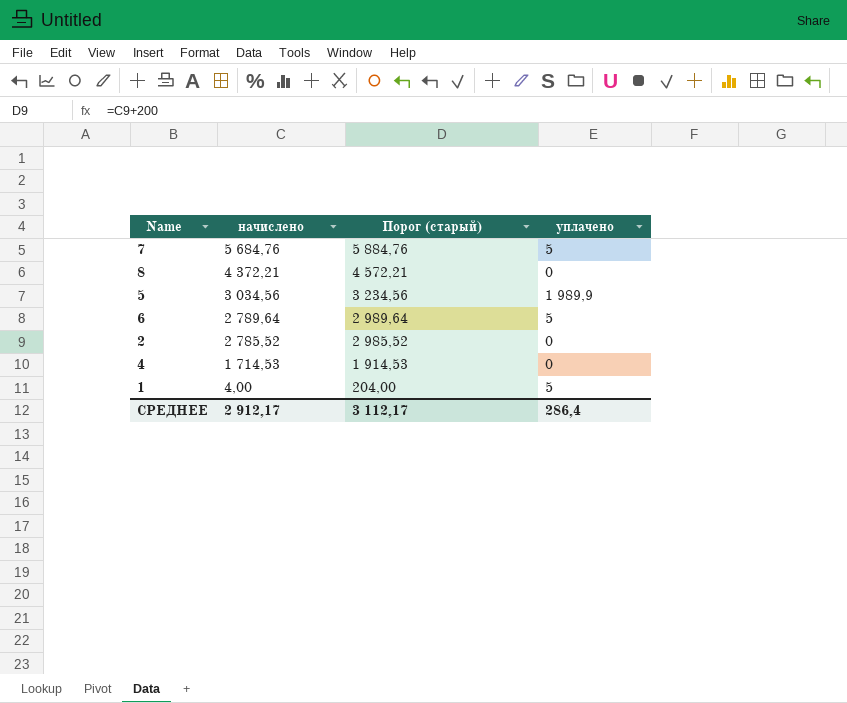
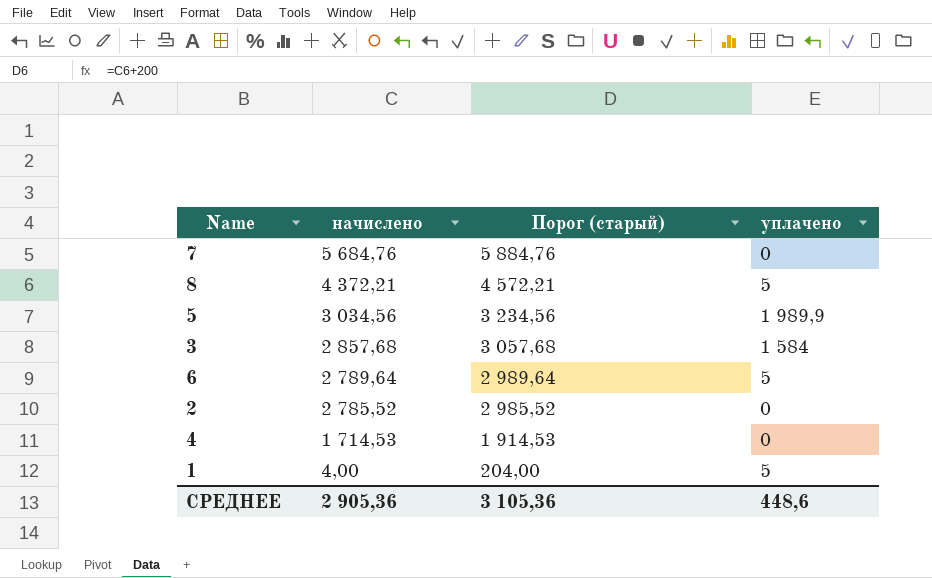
7 | уплачено: 5 -> 0
8 | уплачено: 0 -> 5
row 3: none -> 2 857,68 | 3 057,68 | 1 584
СРЕДНЕЕ | начислено: 2 912,17 -> 2 905,36
СРЕДНЕЕ | Порог (старый): 3 112,17 -> 3 105,36
СРЕДНЕЕ | уплачено: 286,4 -> 448,6

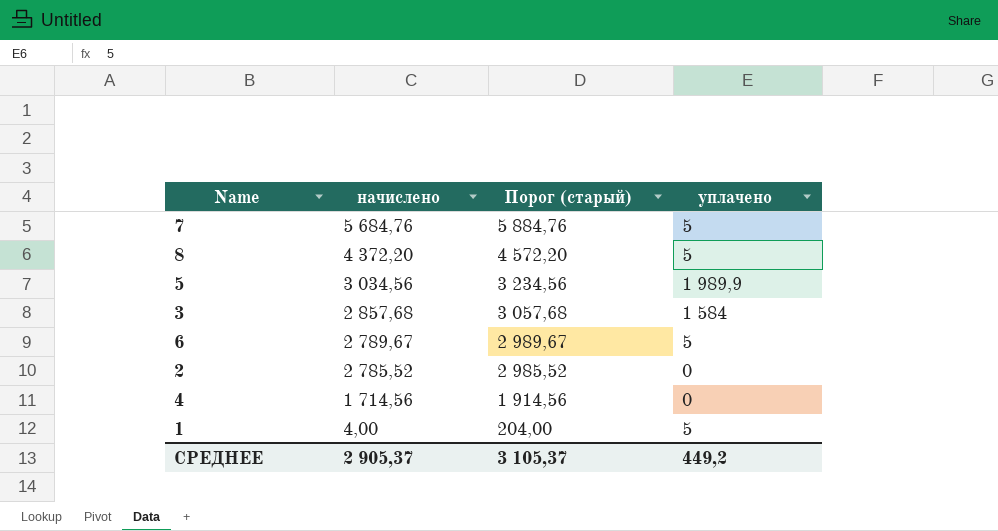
7 | уплачено: 0 -> 5
8 | начислено: 4 372,21 -> 4 372,20
8 | Порог (старый): 4 572,21 -> 4 572,20
6 | начислено: 2 789,64 -> 2 789,67
6 | Порог (старый): 2 989,64 -> 2 989,67
4 | начислено: 1 714,53 -> 1 714,56
4 | Порог (старый): 1 914,53 -> 1 914,56
СРЕДНЕЕ | начислено: 2 905,36 -> 2 905,37
СРЕДНЕЕ | Порог (старый): 3 105,36 -> 3 105,37
СРЕДНЕЕ | уплачено: 448,6 -> 449,2

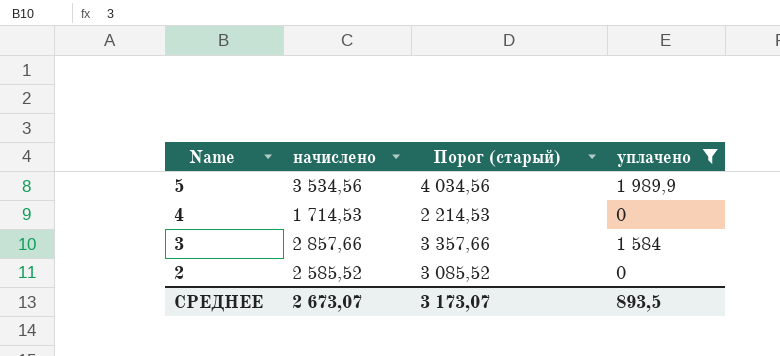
filter: none -> уплачено != 5
row order: начислено descending -> Name descending
column Порог (старый) | formula: [начислено] + 200 -> [начислено] + 500
5 | начислено: 3 034,56 -> 3 534,56
4 | начислено: 1 714,56 -> 1 714,53
3 | начислено: 2 857,68 -> 2 857,66
2 | начислено: 2 785,52 -> 2 585,52
СРЕДНЕЕ | начислено: 2 905,37 -> 2 673,07
СРЕДНЕЕ | Порог (старый): 3 105,37 -> 3 173,07
СРЕДНЕЕ | уплачено: 449,2 -> 893,5

